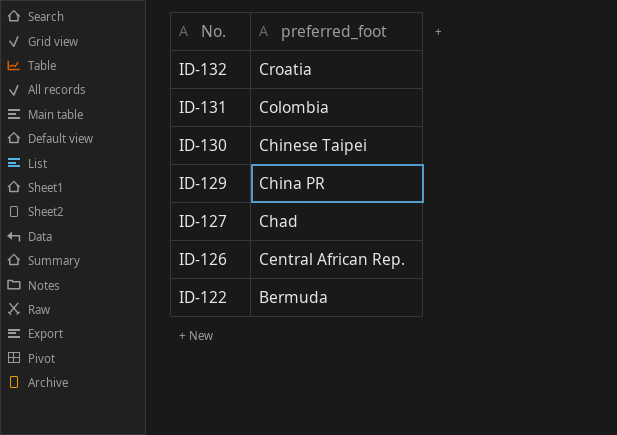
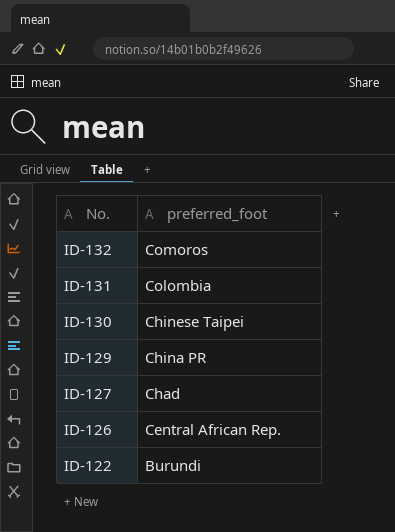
ID-132 | preferred_foot: Croatia -> Comoros
ID-122 | preferred_foot: Bermuda -> Burundi

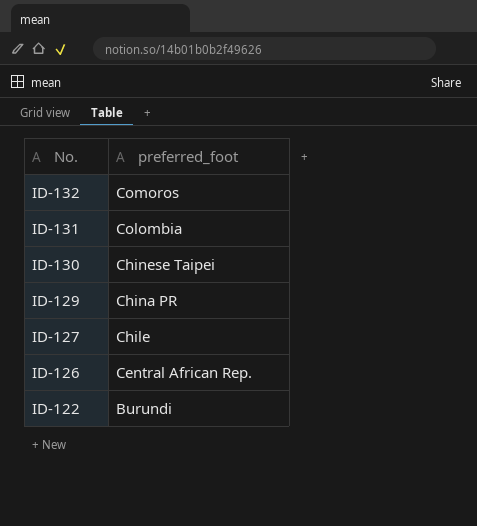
ID-127 | preferred_foot: Chad -> Chile

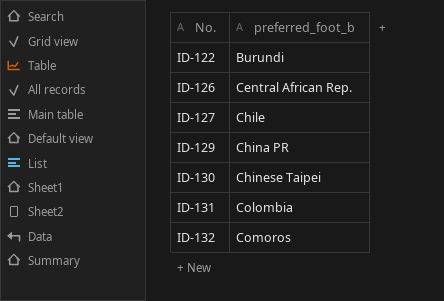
row order: No. descending -> No. ascending
column name: preferred_foot -> preferred_foot_b

